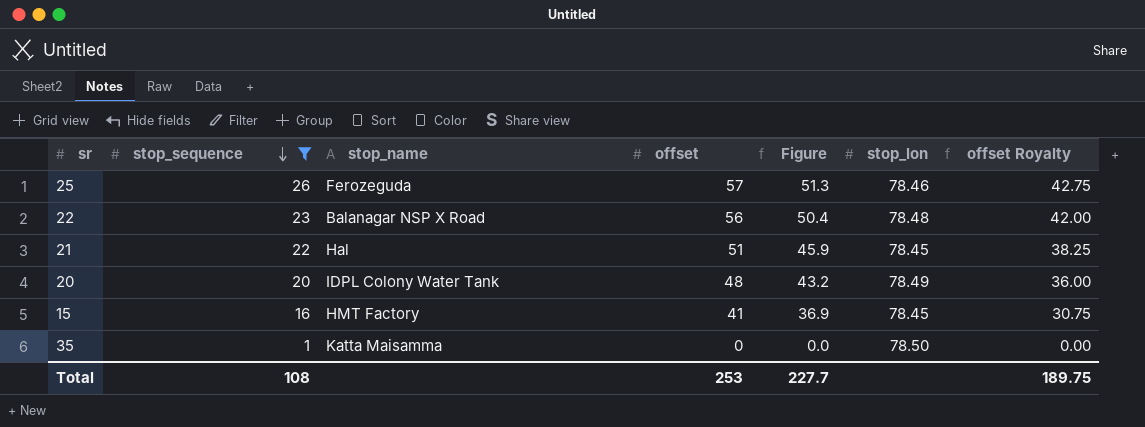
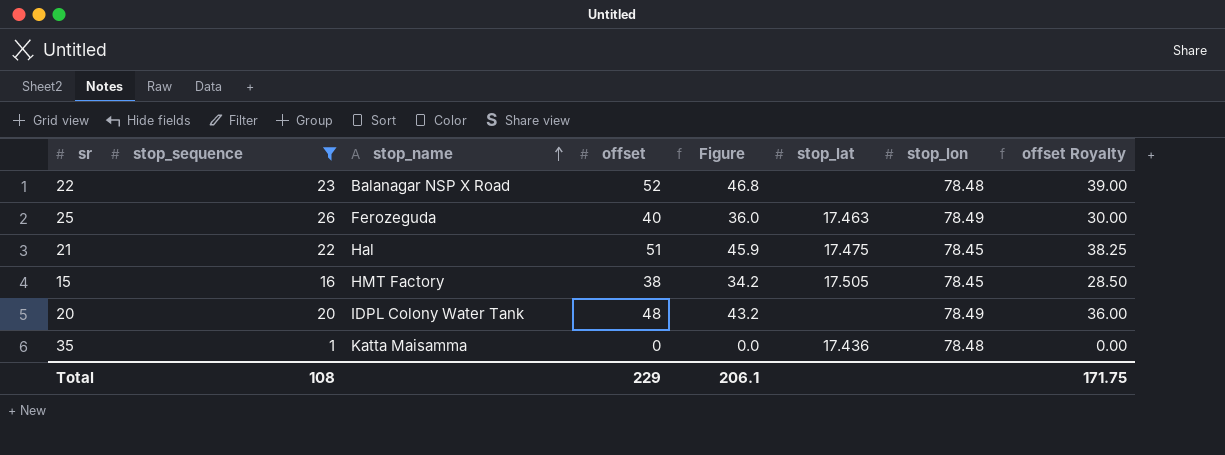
row order: stop_sequence descending -> stop_name ascending
column stop_lat | position: none -> 6
22 | offset: 56 -> 52
22 | Figure: 50.4 -> 46.8
22 | offset Royalty: 42.00 -> 39.00
25 | offset: 57 -> 40
25 | Figure: 51.3 -> 36.0
25 | stop_lon: 78.46 -> 78.49
25 | offset Royalty: 42.75 -> 30.00
15 | offset: 41 -> 38
15 | Figure: 36.9 -> 34.2
15 | offset Royalty: 30.75 -> 28.50
35 | stop_lon: 78.50 -> 78.48
Total | offset: 253 -> 229
Total | Figure: 227.7 -> 206.1
Total | offset Royalty: 189.75 -> 171.75

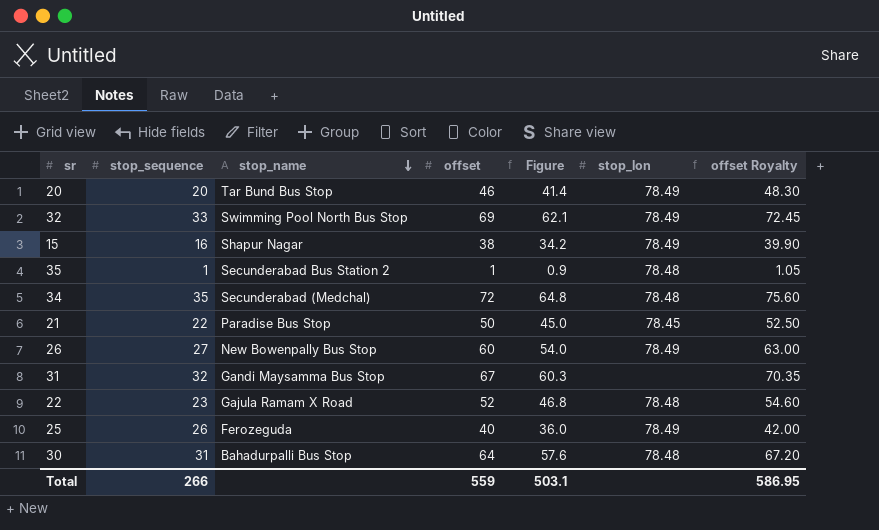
filter: stop_sequence <= 26 -> none
row order: stop_name ascending -> stop_name descending
column stop_lat | position: 6 -> none
column offset Royalty | formula: [offset] * 0.75 -> [offset] * 1.05
20 | stop_name: IDPL Colony Water Tank -> Tar Bund Bus Stop
20 | offset: 48 -> 46
20 | Figure: 43.2 -> 41.4
15 | stop_name: HMT Factory -> Shapur Nagar
15 | stop_lon: 78.45 -> 78.49
35 | stop_name: Katta Maisamma -> Secunderabad Bus Station 2
35 | offset: 0 -> 1
35 | Figure: 0.0 -> 0.9
21 | stop_name: Hal -> Paradise Bus Stop
21 | offset: 51 -> 50
21 | Figure: 45.9 -> 45.0
22 | stop_name: Balanagar NSP X Road -> Gajula Ramam X Road
Total | stop_sequence: 108 -> 266
Total | offset: 229 -> 559
Total | Figure: 206.1 -> 503.1
Total | offset Royalty: 171.75 -> 586.95

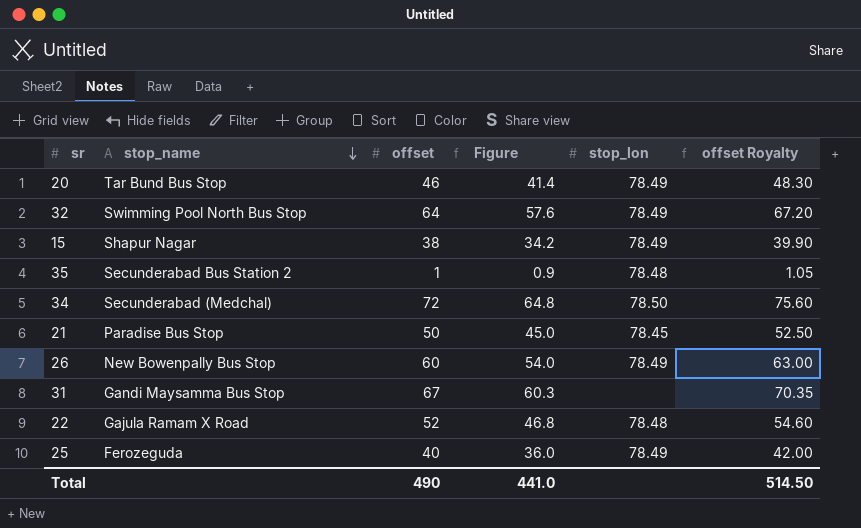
column stop_sequence | position: 2 -> none
row 30: 31 | Bahadurpalli Bus Stop | 64 | 57.6 | 78.48 | 67.20 -> none
32 | offset: 69 -> 64
32 | Figure: 62.1 -> 57.6
32 | offset Royalty: 72.45 -> 67.20
34 | stop_lon: 78.48 -> 78.50
Total | offset: 559 -> 490
Total | Figure: 503.1 -> 441.0
Total | offset Royalty: 586.95 -> 514.50

